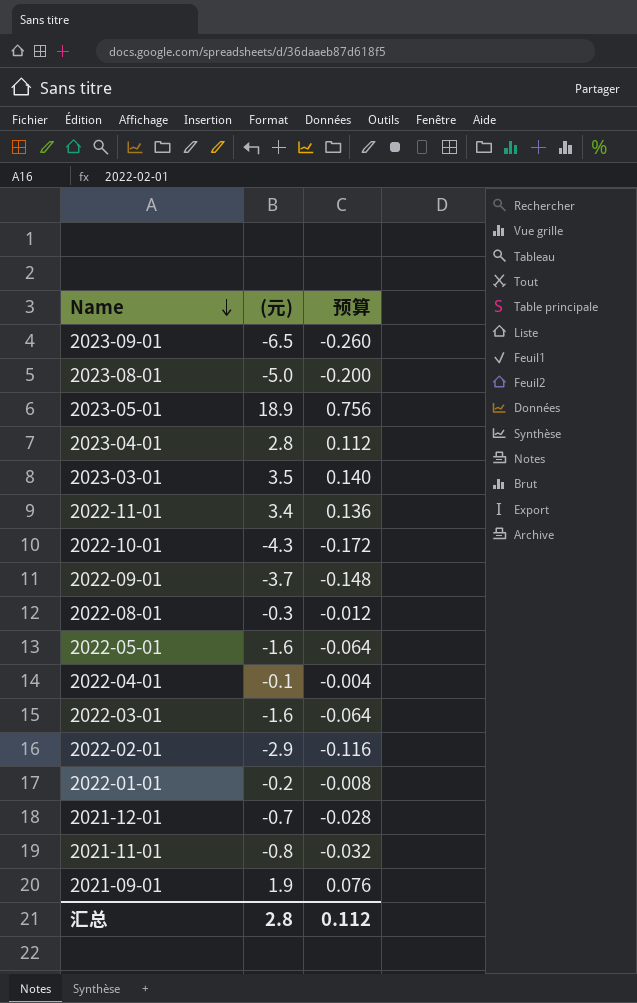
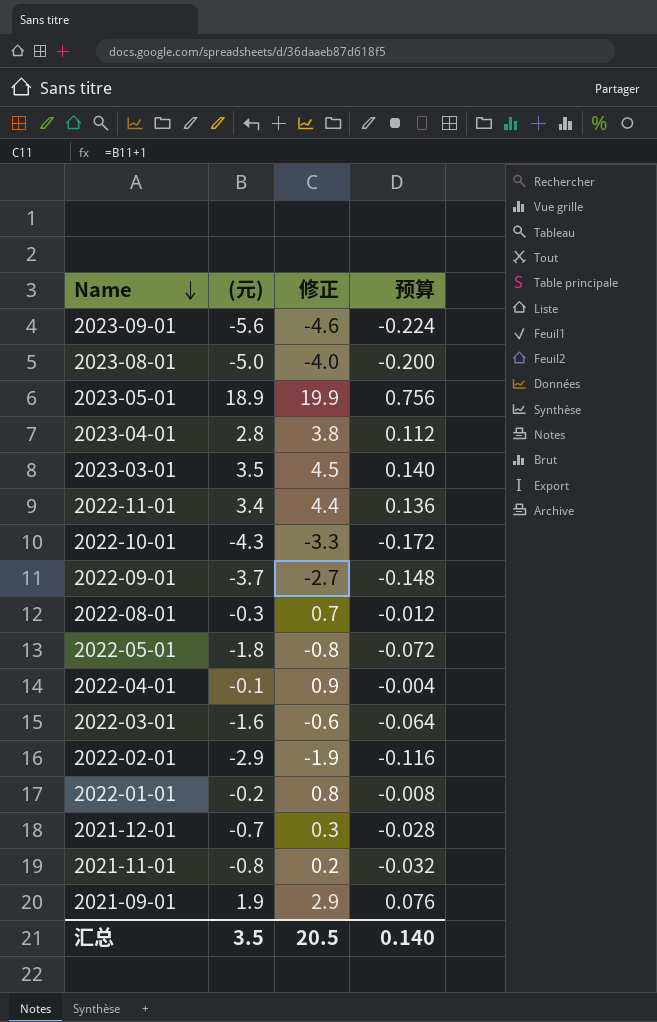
column 修正 | formula: none -> [(元)] + 1
2023-09-01 | (元): -6.5 -> -5.6
2023-09-01 | 预算: -0.260 -> -0.224
2022-05-01 | (元): -1.6 -> -1.8
2022-05-01 | 预算: -0.064 -> -0.072
汇总 | (元): 2.8 -> 3.5
汇总 | 预算: 0.112 -> 0.140

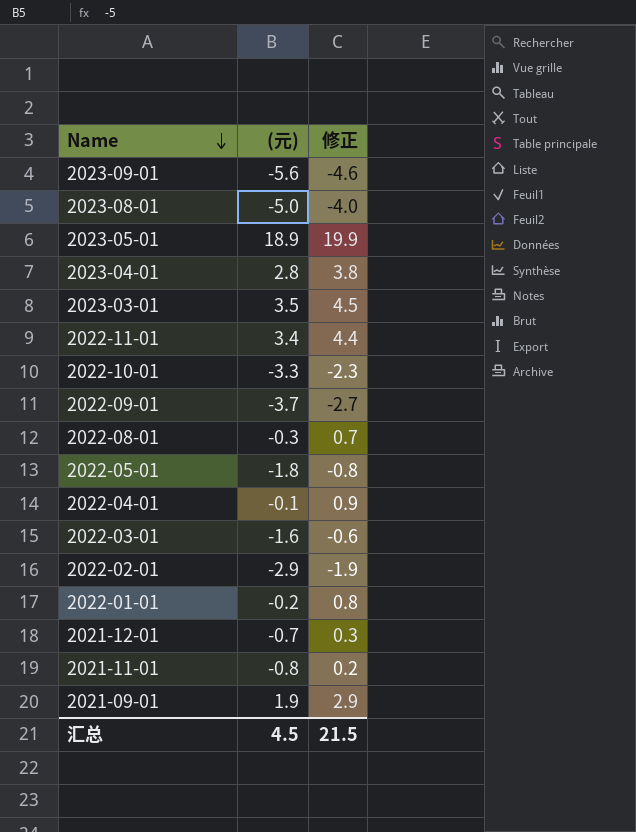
column 预算 | formula: [(元)] * 0.04 -> none
2022-10-01 | (元): -4.3 -> -3.3
2022-10-01 | 修正: -3.3 -> -2.3
汇总 | (元): 3.5 -> 4.5
汇总 | 修正: 20.5 -> 21.5

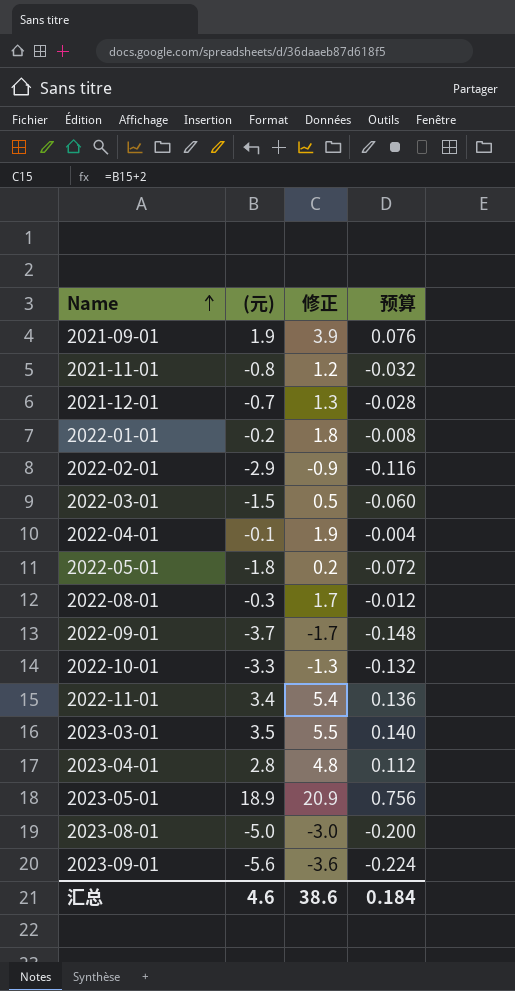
row order: Name descending -> Name ascending
column 修正 | formula: [(元)] + 1 -> [(元)] + 2
column 预算 | formula: none -> [(元)] * 0.04
2022-03-01 | (元): -1.6 -> -1.5
汇总 | (元): 4.5 -> 4.6
汇总 | 修正: 21.5 -> 38.6

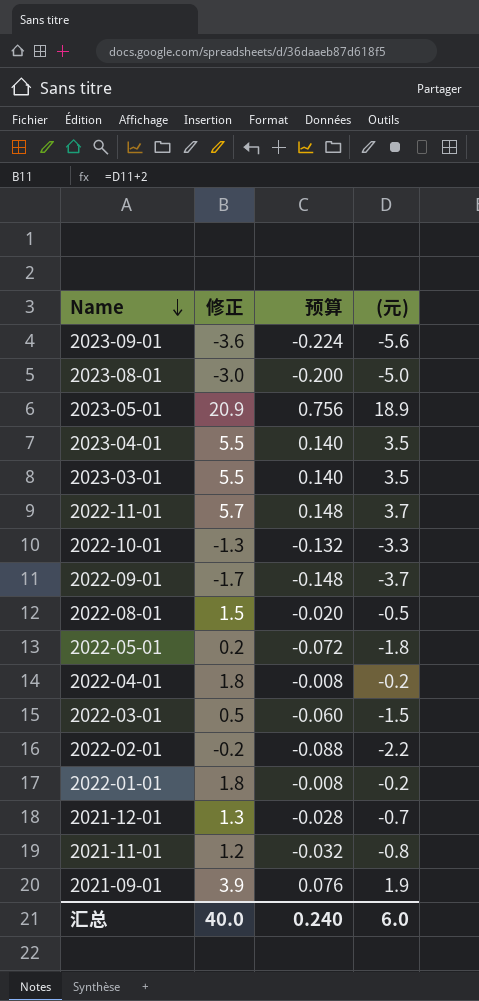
row order: Name ascending -> Name descending
column (元) | position: 2 -> 4
2023-04-01 | 修正: 4.8 -> 5.5
2023-04-01 | 预算: 0.112 -> 0.140
2023-04-01 | (元): 2.8 -> 3.5
2022-11-01 | 修正: 5.4 -> 5.7
2022-11-01 | 预算: 0.136 -> 0.148
2022-11-01 | (元): 3.4 -> 3.7
2022-08-01 | 修正: 1.7 -> 1.5
2022-08-01 | 预算: -0.012 -> -0.020
2022-08-01 | (元): -0.3 -> -0.5
2022-04-01 | 修正: 1.9 -> 1.8
2022-04-01 | 预算: -0.004 -> -0.008
2022-04-01 | (元): -0.1 -> -0.2
2022-02-01 | 修正: -0.9 -> -0.2
2022-02-01 | 预算: -0.116 -> -0.088
2022-02-01 | (元): -2.9 -> -2.2
汇总 | 修正: 38.6 -> 40.0
汇总 | 预算: 0.184 -> 0.240
汇总 | (元): 4.6 -> 6.0

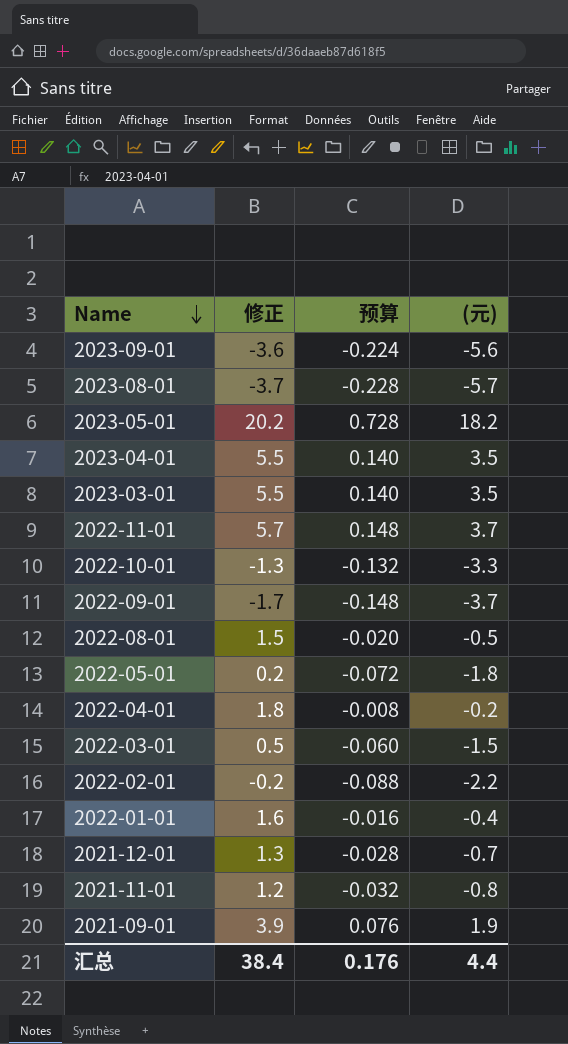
2023-08-01 | 修正: -3.0 -> -3.7
2023-08-01 | 预算: -0.200 -> -0.228
2023-08-01 | (元): -5.0 -> -5.7
2023-05-01 | 修正: 20.9 -> 20.2
2023-05-01 | 预算: 0.756 -> 0.728
2023-05-01 | (元): 18.9 -> 18.2
2022-01-01 | 修正: 1.8 -> 1.6
2022-01-01 | 预算: -0.008 -> -0.016
2022-01-01 | (元): -0.2 -> -0.4
汇总 | 修正: 40.0 -> 38.4
汇总 | 预算: 0.240 -> 0.176
汇总 | (元): 6.0 -> 4.4

